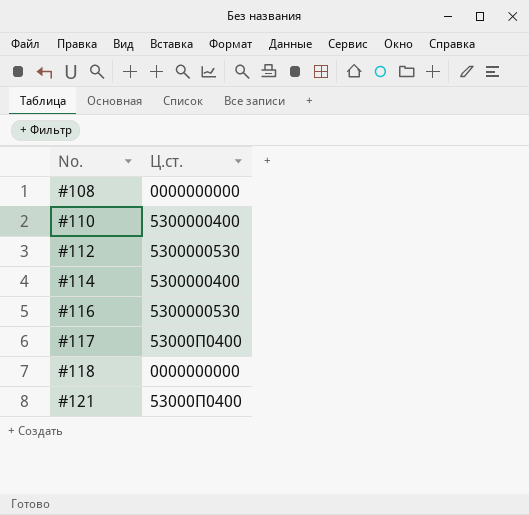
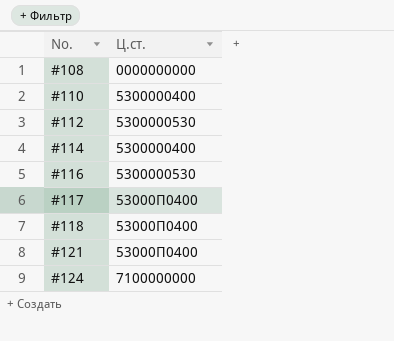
#118 | Ц.ст.: 0000000000 -> 53000П0400
row #124: none -> 7100000000

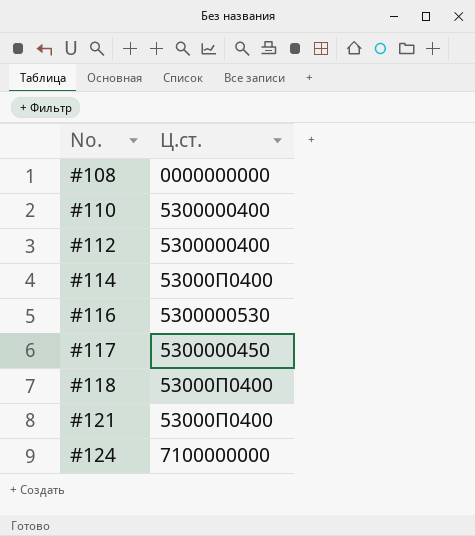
#112 | Ц.ст.: 5300000530 -> 5300000400
#114 | Ц.ст.: 5300000400 -> 53000П0400
#117 | Ц.ст.: 53000П0400 -> 5300000450

